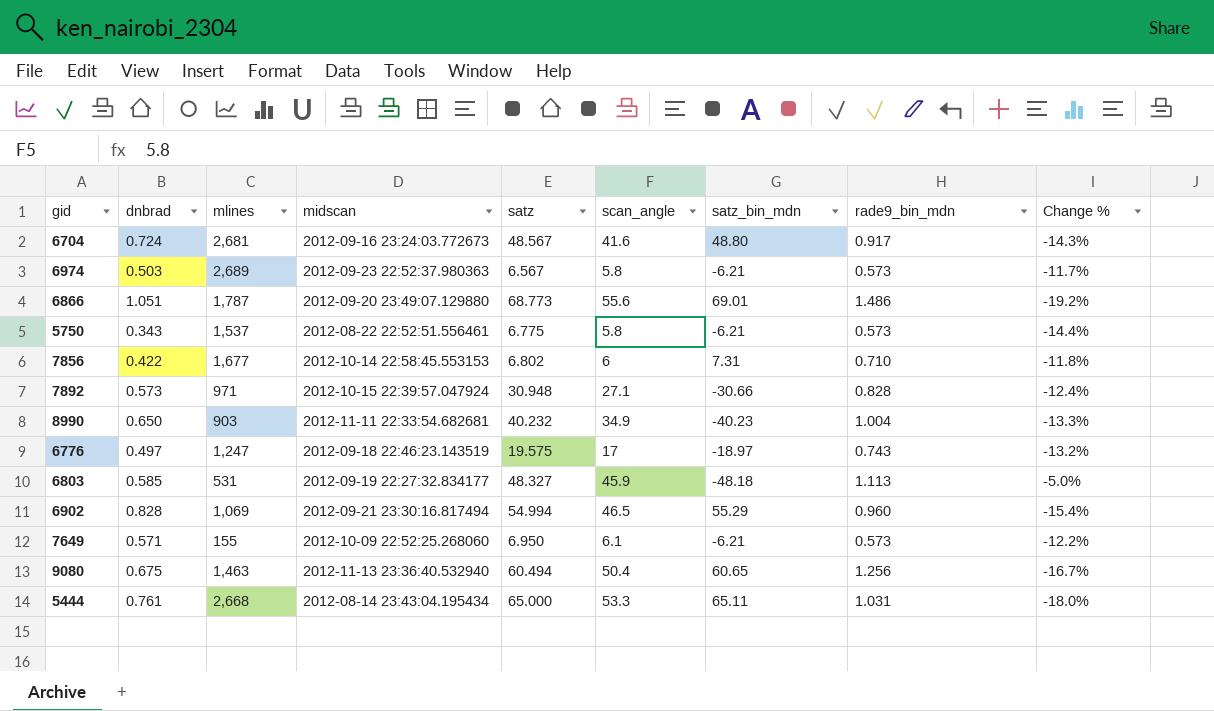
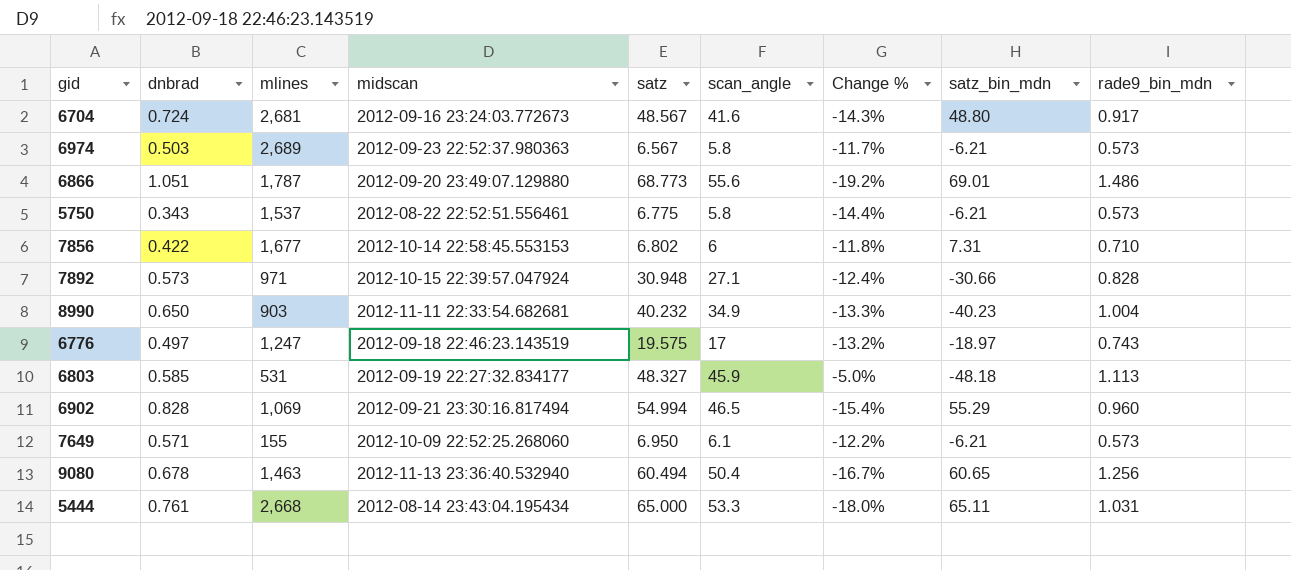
column Change % | position: 9 -> 7
9080 | dnbrad: 0.675 -> 0.678

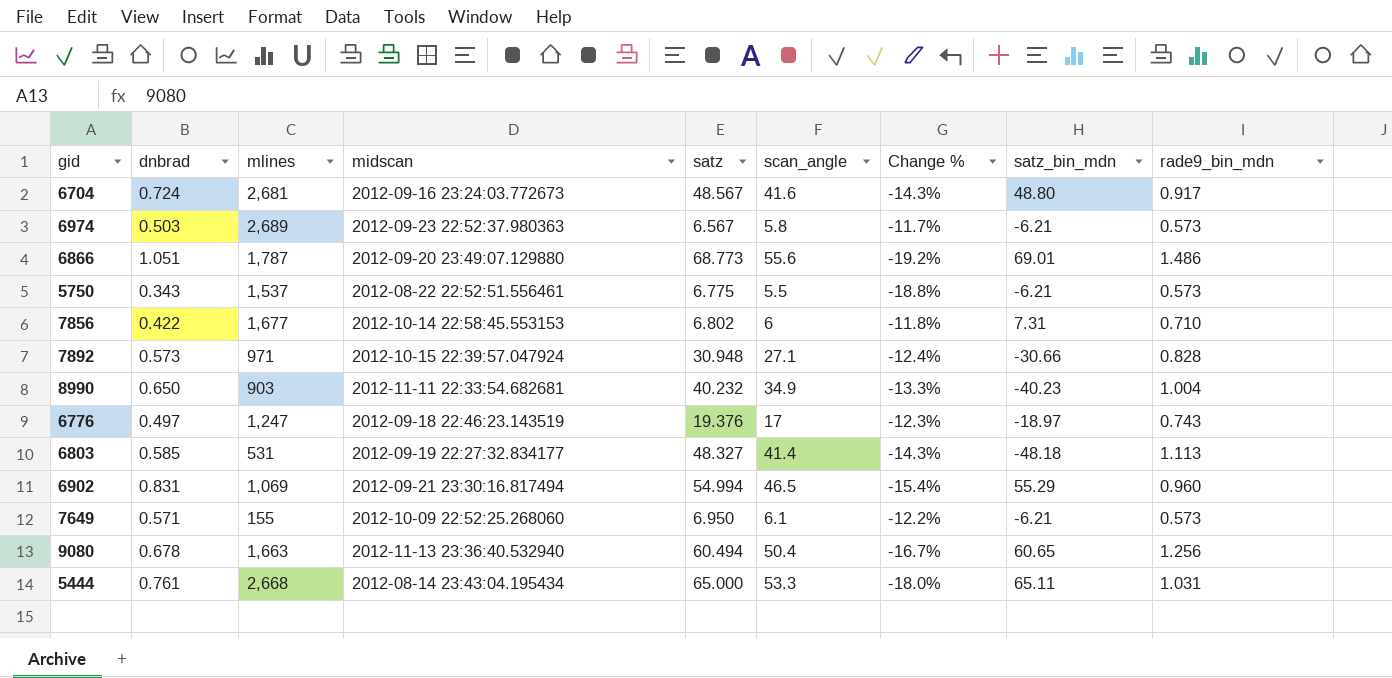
5750 | scan_angle: 5.8 -> 5.5
5750 | Change %: -14.4% -> -18.8%
6776 | satz: 19.575 -> 19.376
6776 | Change %: -13.2% -> -12.3%
6803 | scan_angle: 45.9 -> 41.4
6803 | Change %: -5.0% -> -14.3%
6902 | dnbrad: 0.828 -> 0.831
9080 | mlines: 1,463 -> 1,663

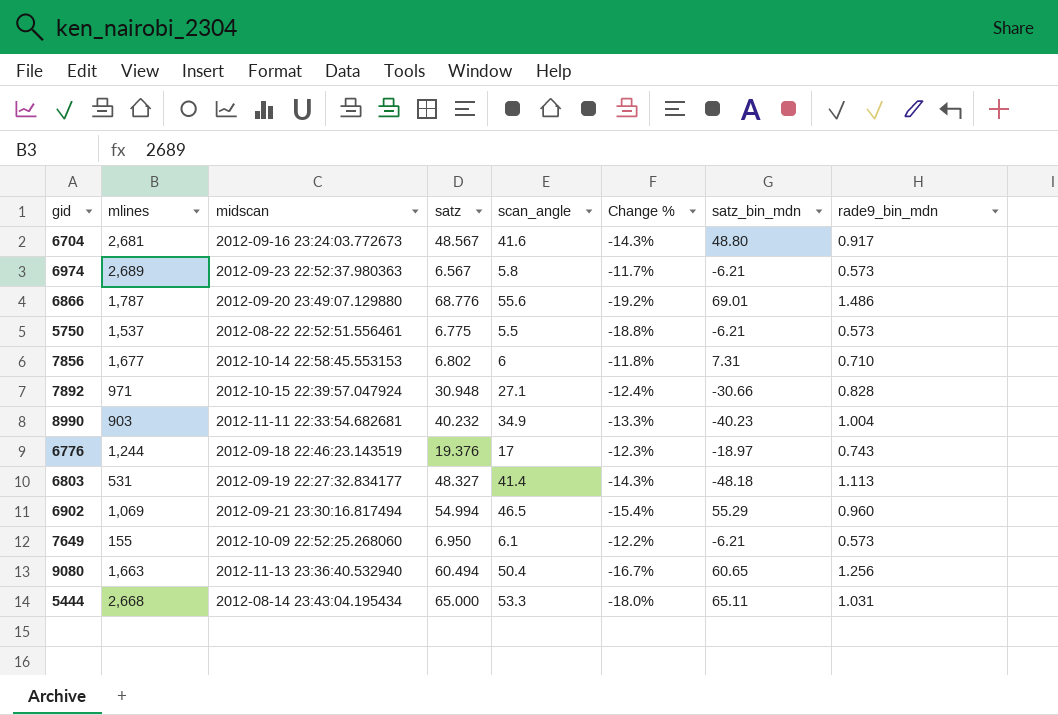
column dnbrad | position: 2 -> none
6866 | satz: 68.773 -> 68.776
6776 | mlines: 1,247 -> 1,244

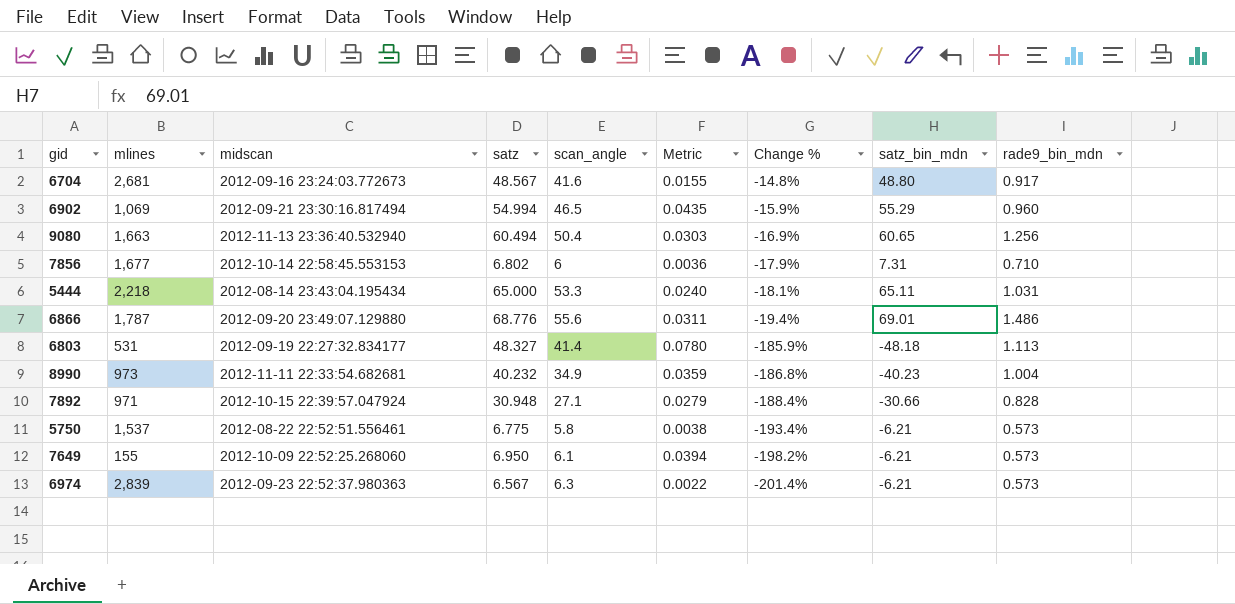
row order: none -> Change % descending
column Metric | formula: none -> [scan_angle] / [mlines]
column Change % | formula: ([scan_angle] - [satz]) / [satz] -> ([scan_angle] - [satz_bin_mdn]) / [satz_bin_mdn]
row 6776: 1,244 | 2012-09-18 22:46:23.143519 | 19.376 | 17 | -12.3% | -18.97 | 0.743 -> none
5444 | mlines: 2,668 -> 2,218
8990 | mlines: 903 -> 973
5750 | scan_angle: 5.5 -> 5.8
6974 | mlines: 2,689 -> 2,839
6974 | scan_angle: 5.8 -> 6.3

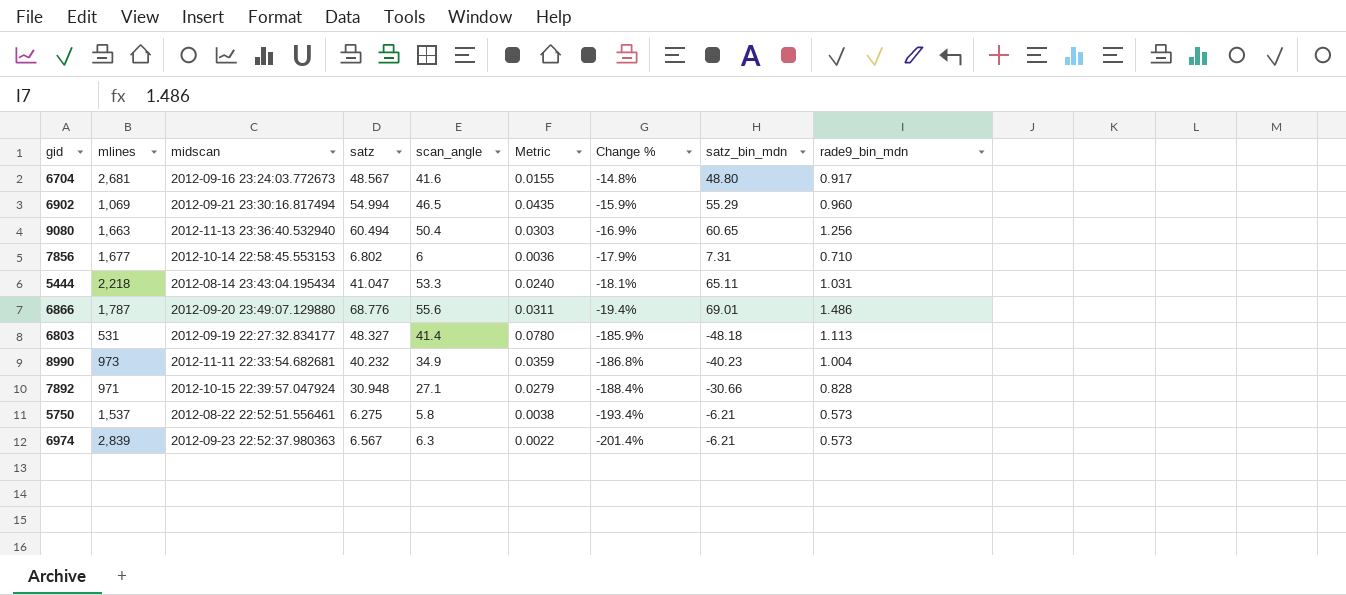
row 7649: 155 | 2012-10-09 22:52:25.268060 | 6.950 | 6.1 | 0.0394 | -198.2% | -6.21 | 0.573 -> none
5444 | satz: 65.000 -> 41.047
5750 | satz: 6.775 -> 6.275

